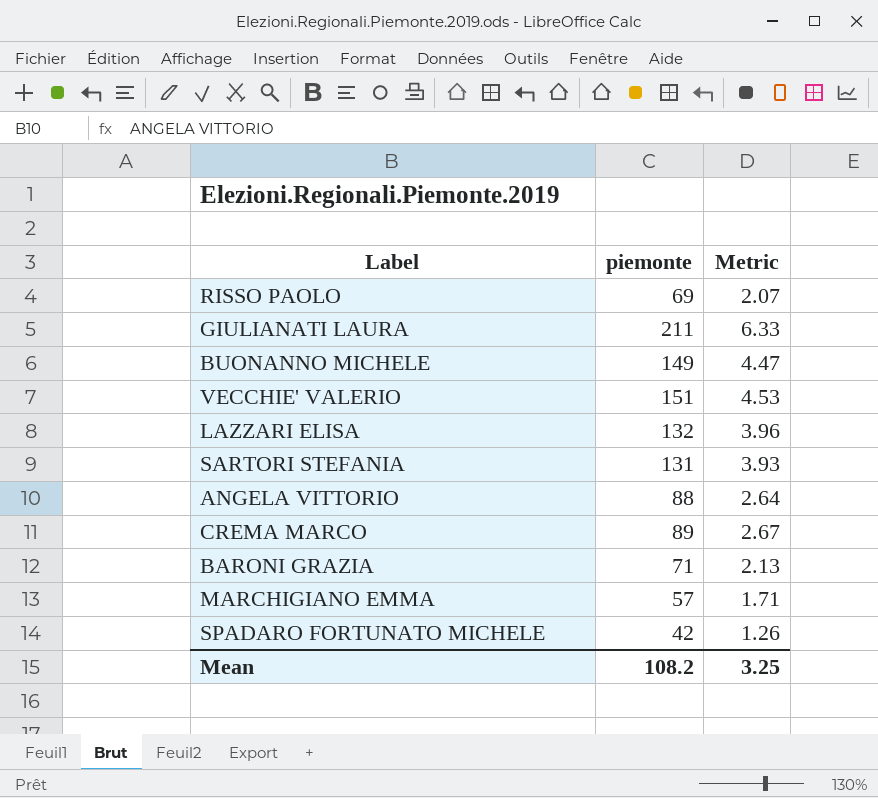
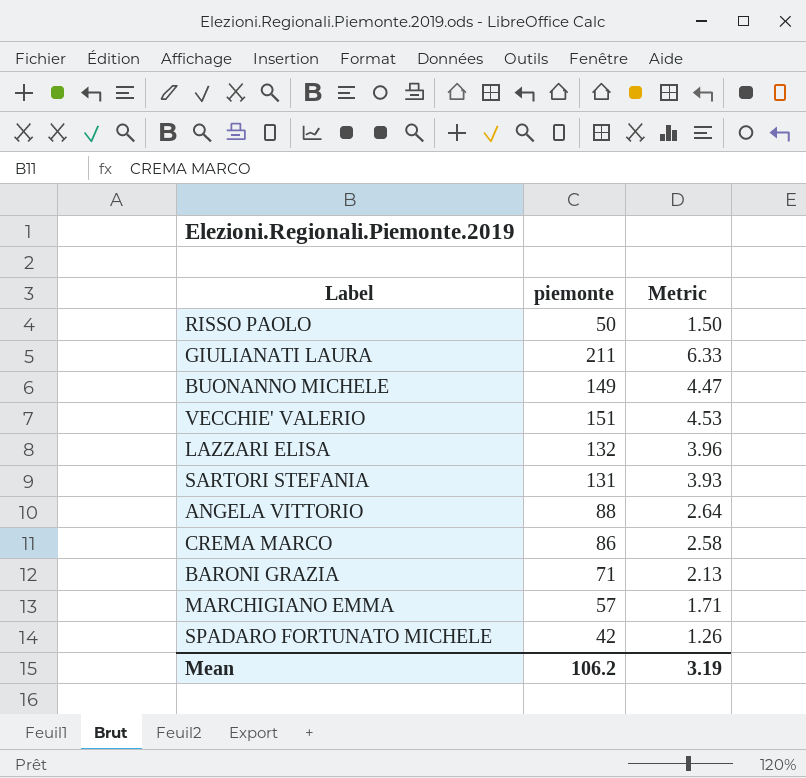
RISSO PAOLO | piemonte: 69 -> 50
RISSO PAOLO | Metric: 2.07 -> 1.50
CREMA MARCO | piemonte: 89 -> 86
CREMA MARCO | Metric: 2.67 -> 2.58
Mean | piemonte: 108.2 -> 106.2
Mean | Metric: 3.25 -> 3.19

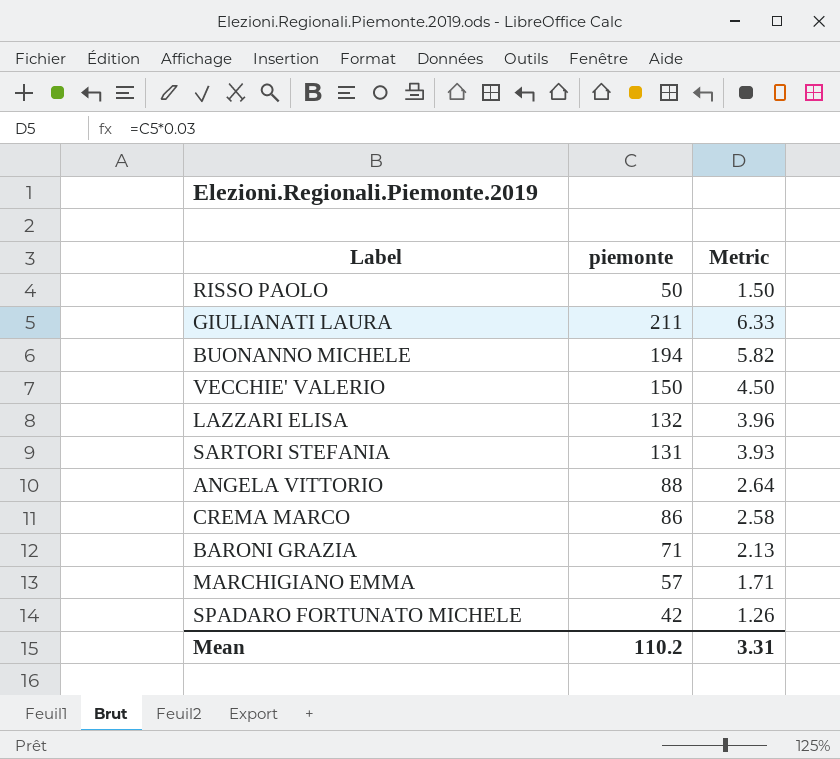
BUONANNO MICHELE | piemonte: 149 -> 194
BUONANNO MICHELE | Metric: 4.47 -> 5.82
VECCHIE' VALERIO | piemonte: 151 -> 150
VECCHIE' VALERIO | Metric: 4.53 -> 4.50
Mean | piemonte: 106.2 -> 110.2
Mean | Metric: 3.19 -> 3.31

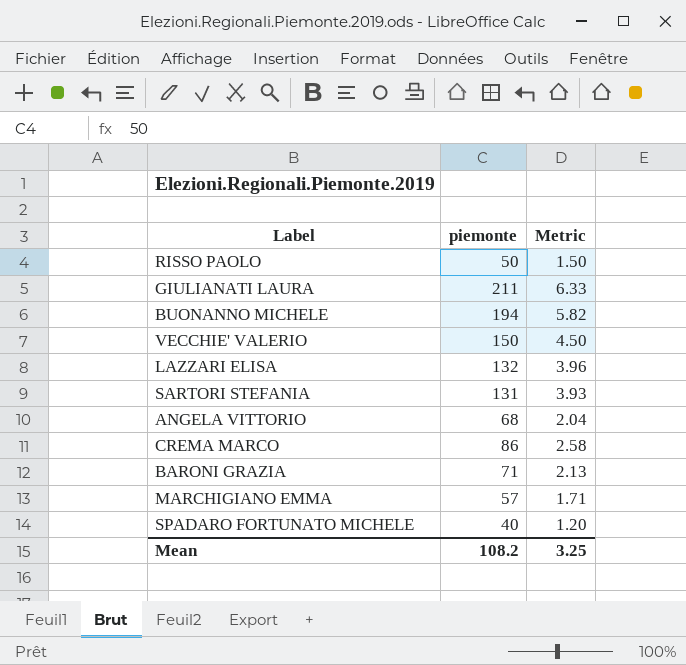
ANGELA VITTORIO | piemonte: 88 -> 68
ANGELA VITTORIO | Metric: 2.64 -> 2.04
SPADARO FORTUNATO MICHELE | piemonte: 42 -> 40
SPADARO FORTUNATO MICHELE | Metric: 1.26 -> 1.20
Mean | piemonte: 110.2 -> 108.2
Mean | Metric: 3.31 -> 3.25

